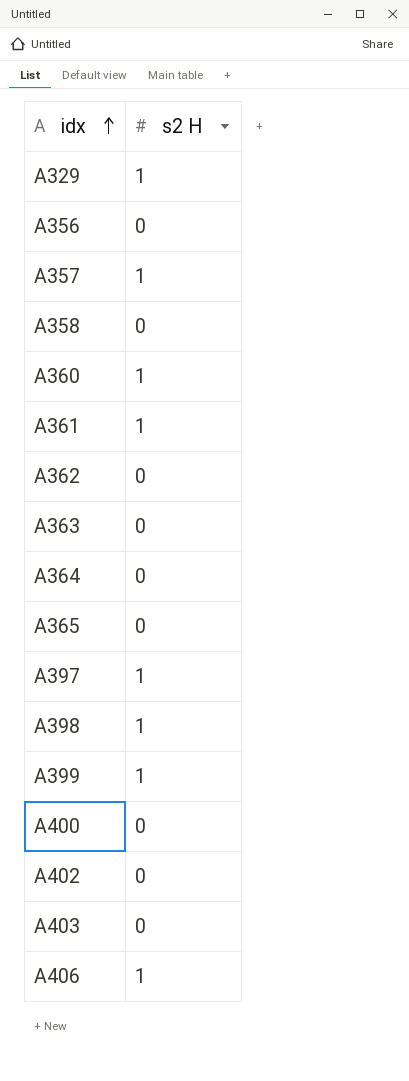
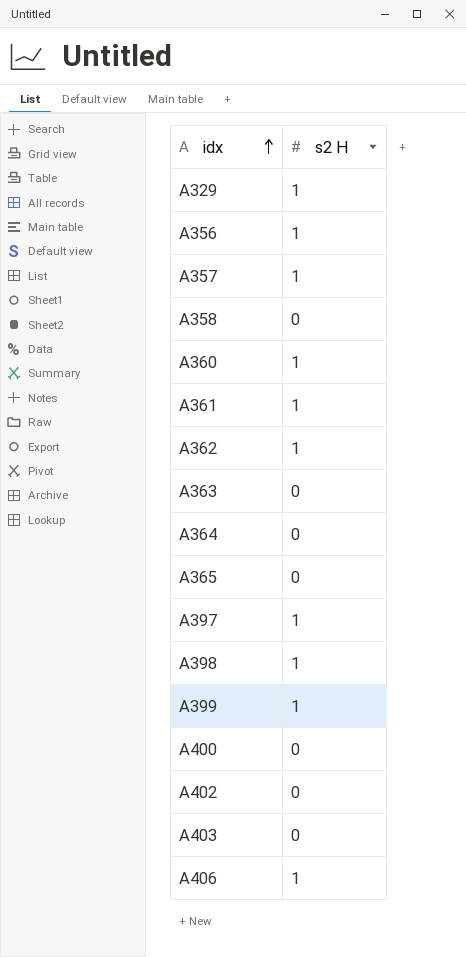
A356 | s2 H: 0 -> 1
A362 | s2 H: 0 -> 1

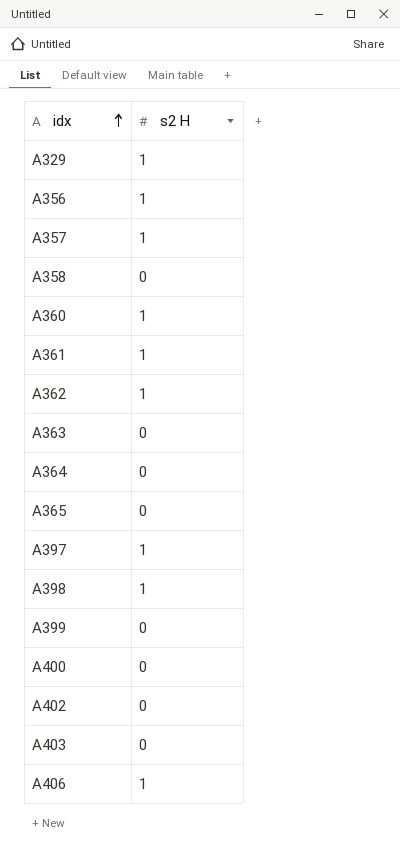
A399 | s2 H: 1 -> 0

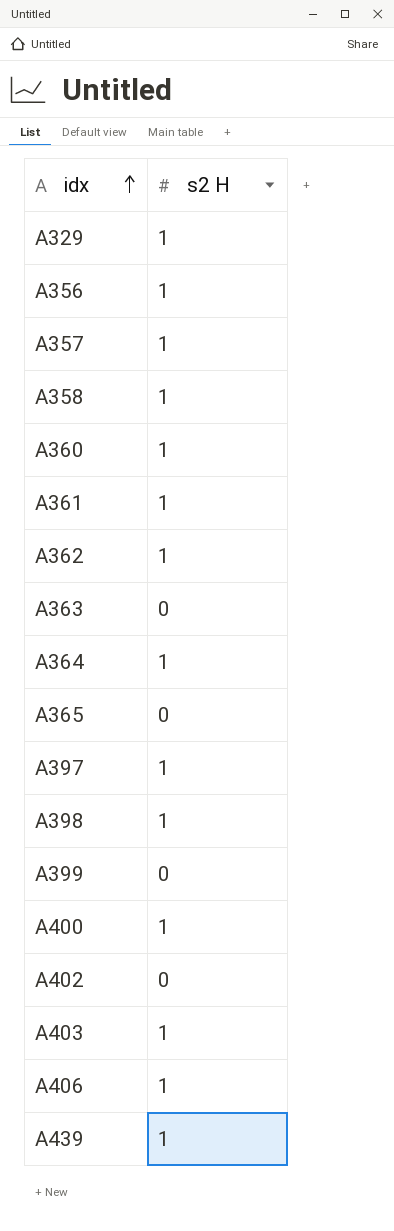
A358 | s2 H: 0 -> 1
A364 | s2 H: 0 -> 1
A400 | s2 H: 0 -> 1
A403 | s2 H: 0 -> 1
row A439: none -> 1

